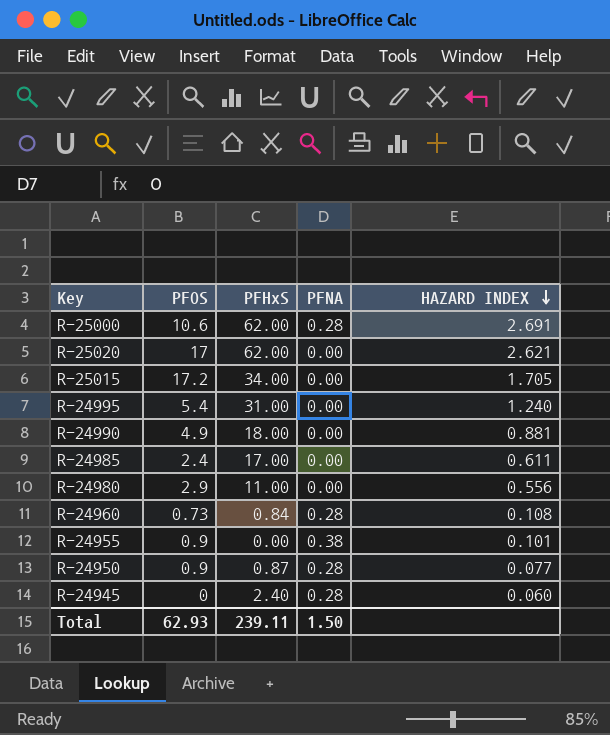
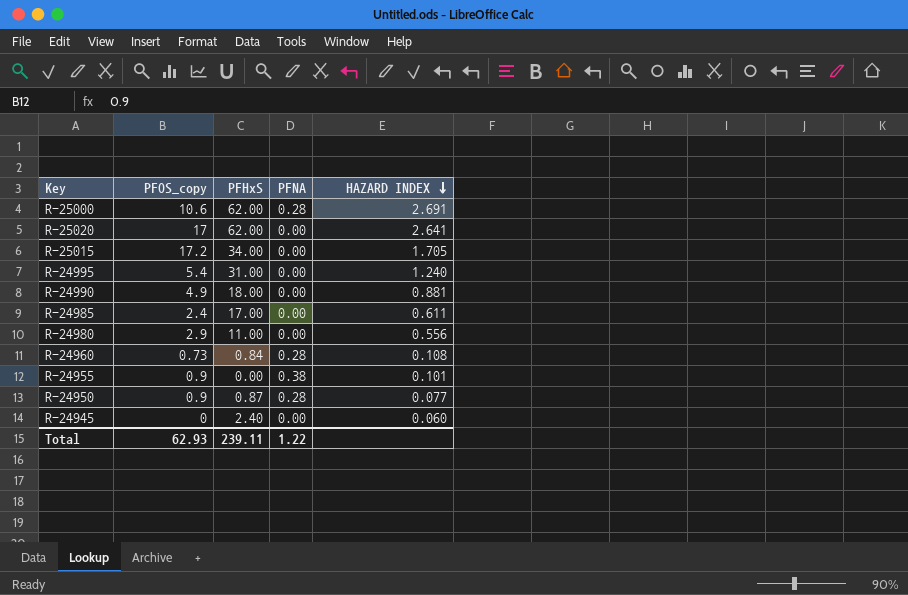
column name: PFOS -> PFOS_copy
R-25020 | HAZARD INDEX: 2.621 -> 2.641
R-24945 | PFNA: 0.28 -> 0.00
Total | PFNA: 1.50 -> 1.22

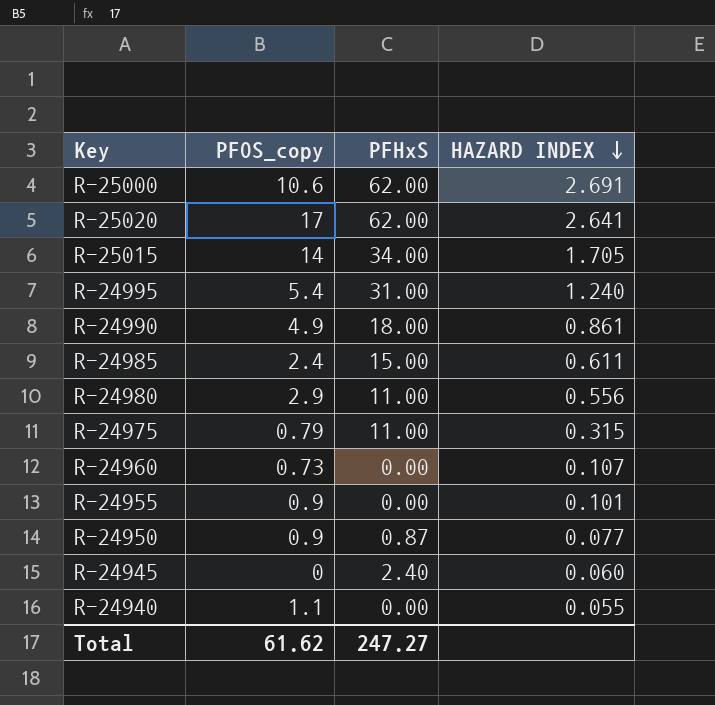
column PFNA | position: 4 -> none
R-25015 | PFOS_copy: 17.2 -> 14
R-24990 | HAZARD INDEX: 0.881 -> 0.861
R-24985 | PFHxS: 17.00 -> 15.00
row R-24975: none -> 0.79 | 11.00 | 0.315
R-24960 | PFHxS: 0.84 -> 0.00
R-24960 | HAZARD INDEX: 0.108 -> 0.107
row R-24940: none -> 1.1 | 0.00 | 0.055
Total | PFOS_copy: 62.93 -> 61.62
Total | PFHxS: 239.11 -> 247.27

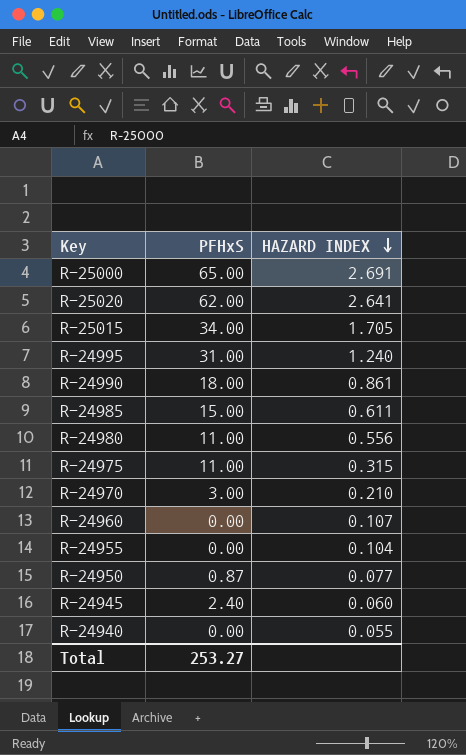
column PFOS_copy | position: 2 -> none
R-25000 | PFHxS: 62.00 -> 65.00
row R-24970: none -> 3.00 | 0.210
R-24955 | HAZARD INDEX: 0.101 -> 0.104
Total | PFHxS: 247.27 -> 253.27

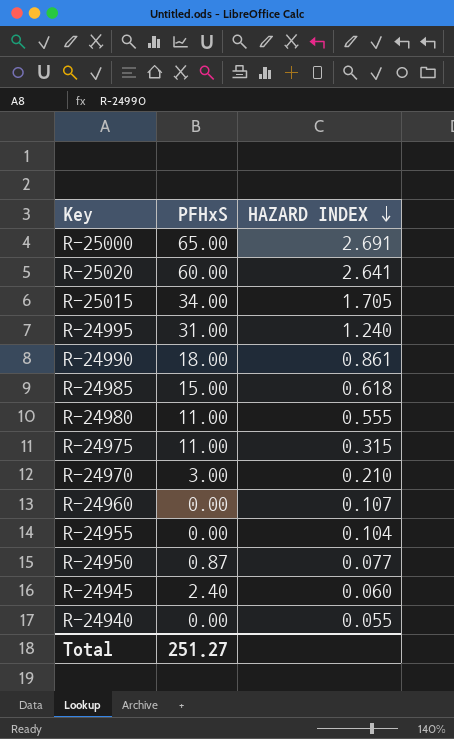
R-25020 | PFHxS: 62.00 -> 60.00
R-24985 | HAZARD INDEX: 0.611 -> 0.618
R-24980 | HAZARD INDEX: 0.556 -> 0.555
Total | PFHxS: 253.27 -> 251.27

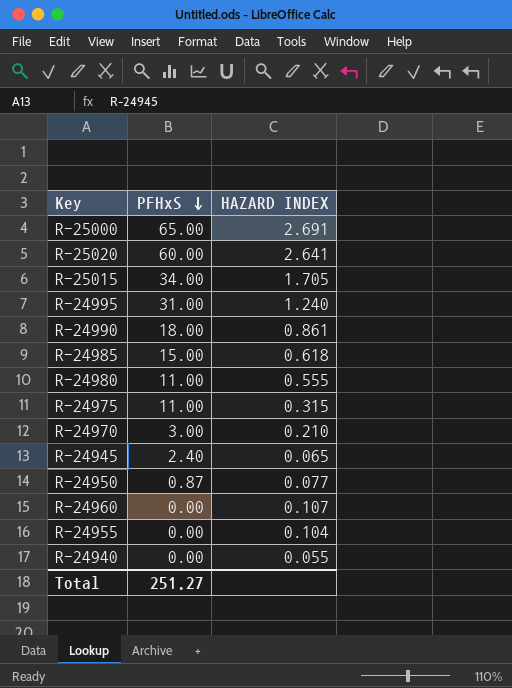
row order: HAZARD INDEX descending -> PFHxS descending
R-24945 | HAZARD INDEX: 0.060 -> 0.065

